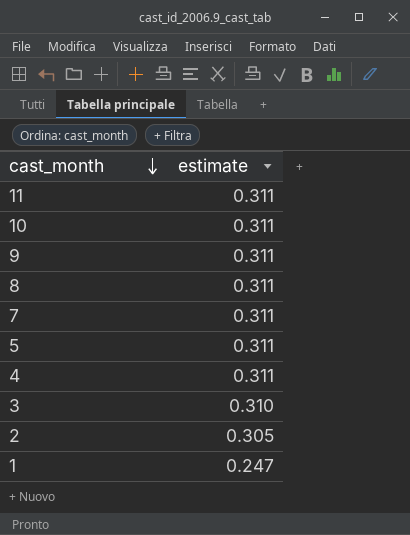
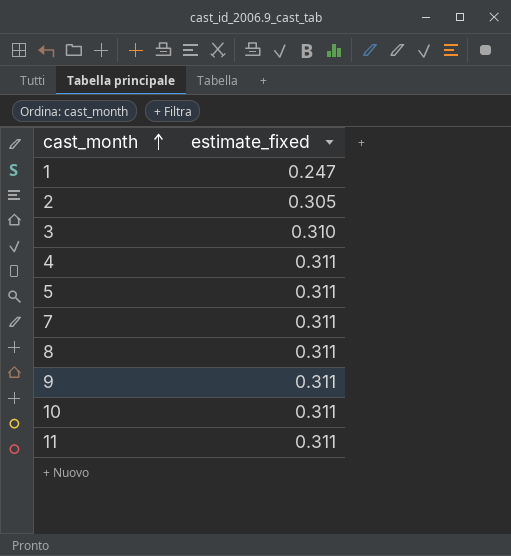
row order: cast_month descending -> cast_month ascending
column name: estimate -> estimate_fixed

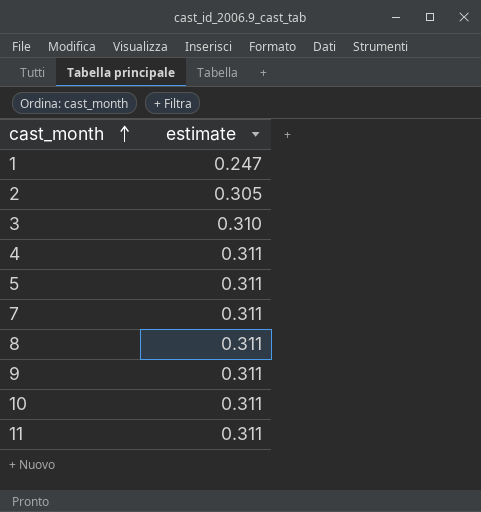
column name: estimate_fixed -> estimate

